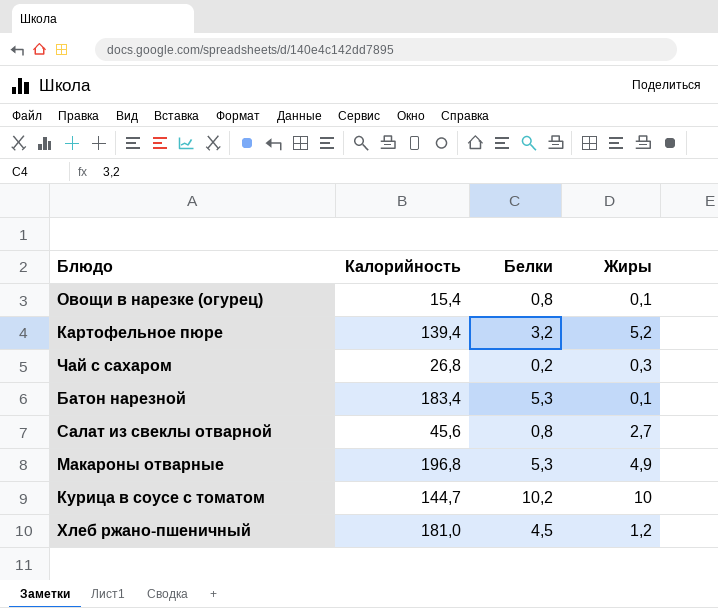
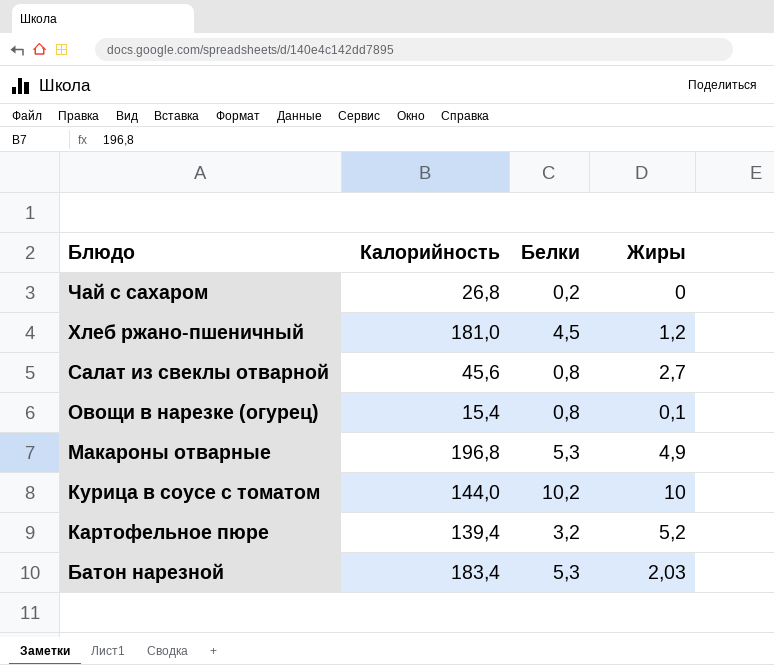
row order: none -> Блюдо descending
Чай с сахаром | Жиры: 0,3 -> 0
Курица в соусе с томатом | Калорийность: 144,7 -> 144,0
Батон нарезной | Жиры: 0,1 -> 2,03

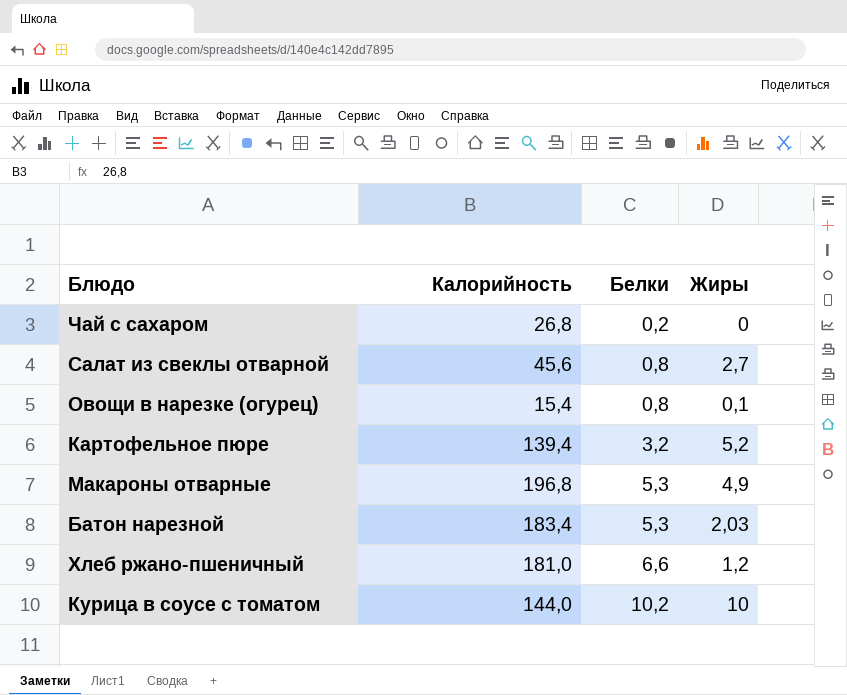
row order: Блюдо descending -> Белки ascending
Хлеб ржано-пшеничный | Белки: 4,5 -> 6,6

